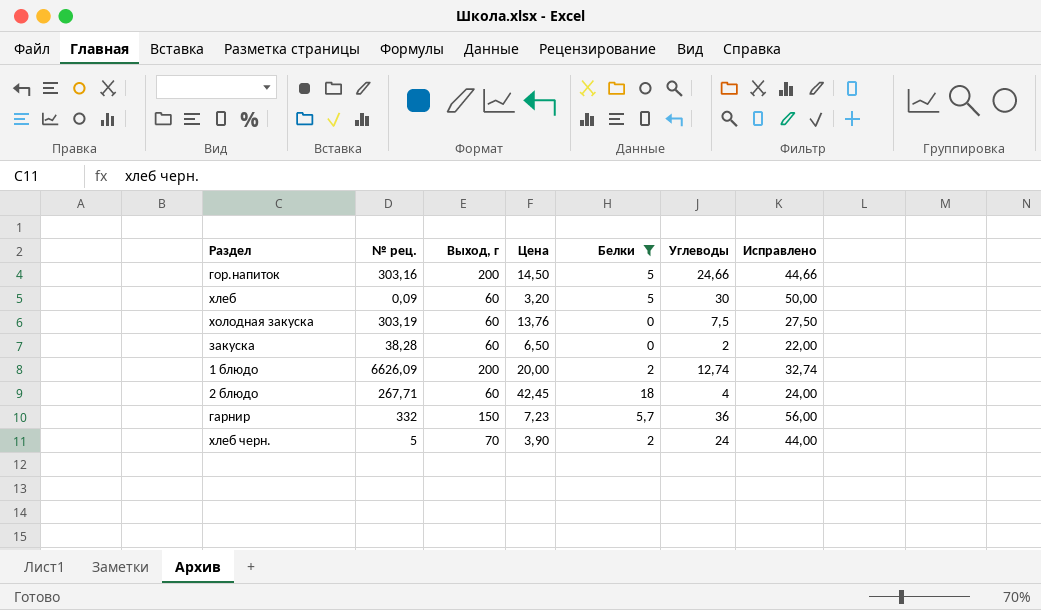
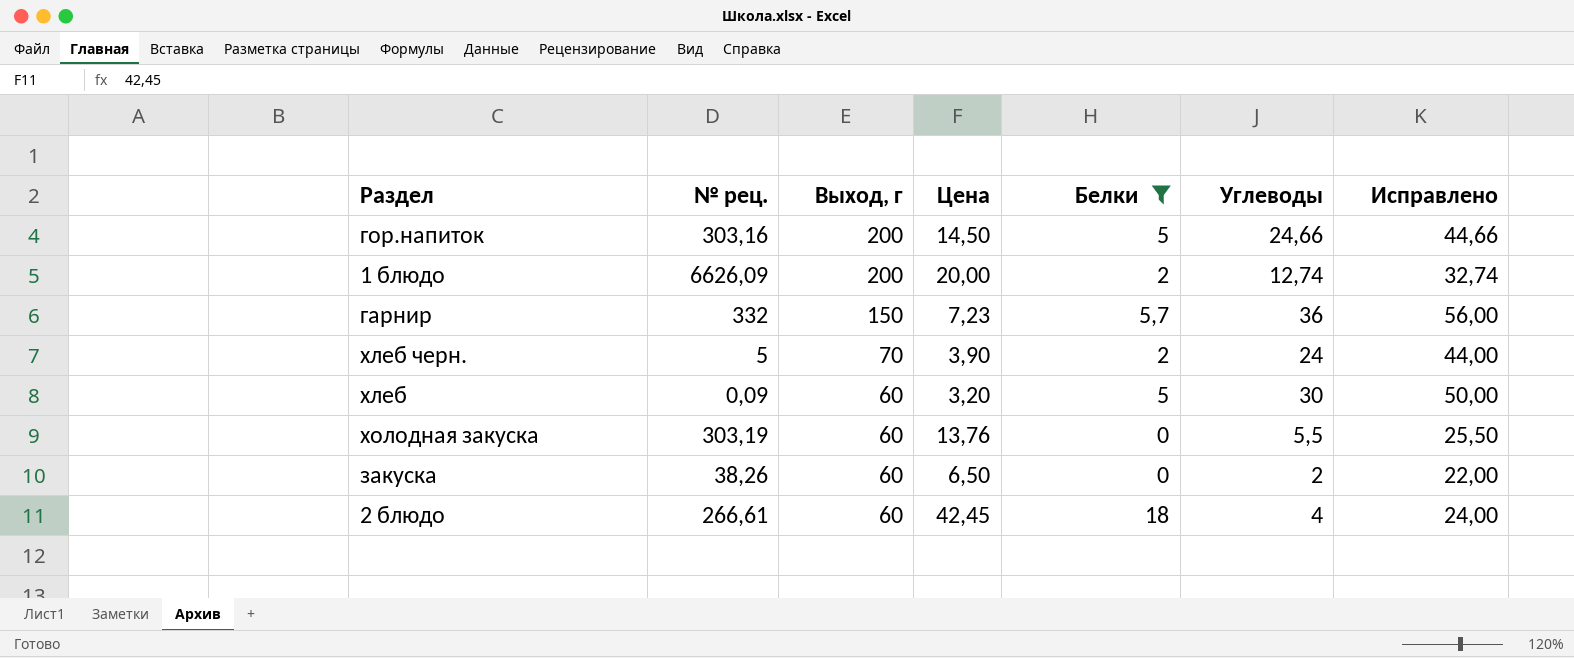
row order: none -> Выход, г descending
холодная закуска | Углеводы: 7,5 -> 5,5
холодная закуска | Исправлено: 27,50 -> 25,50
закуска | № рец.: 38,28 -> 38,26
2 блюдо | № рец.: 267,71 -> 266,61

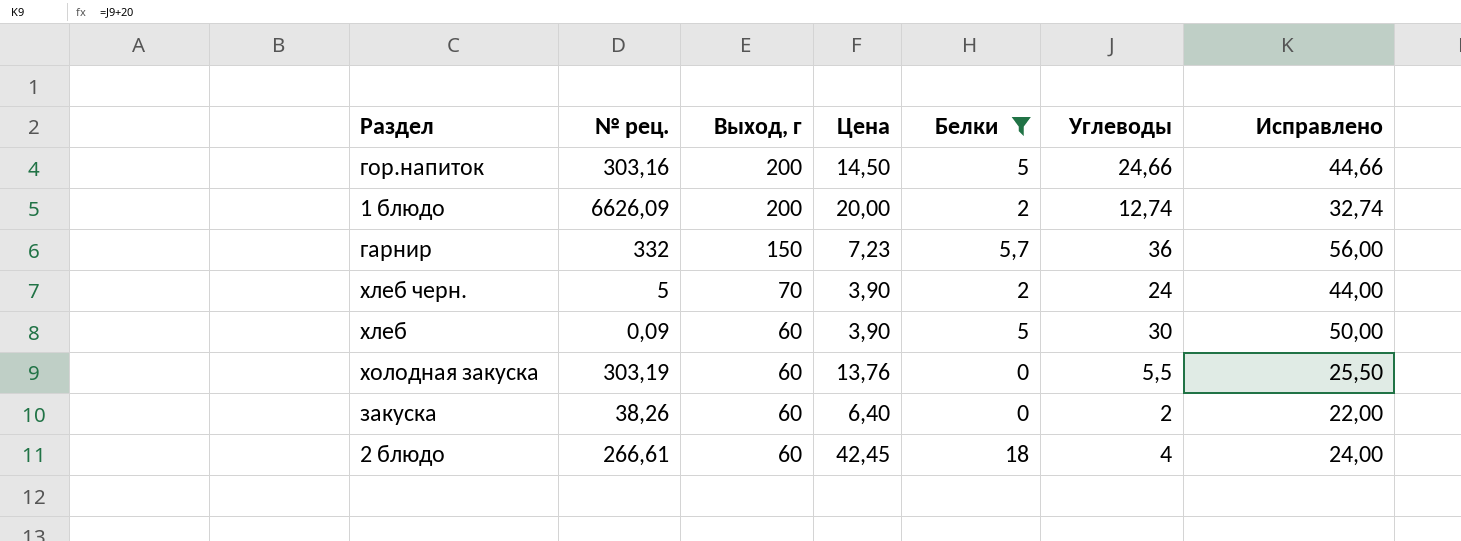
хлеб | Цена: 3,20 -> 3,90
закуска | Цена: 6,50 -> 6,40

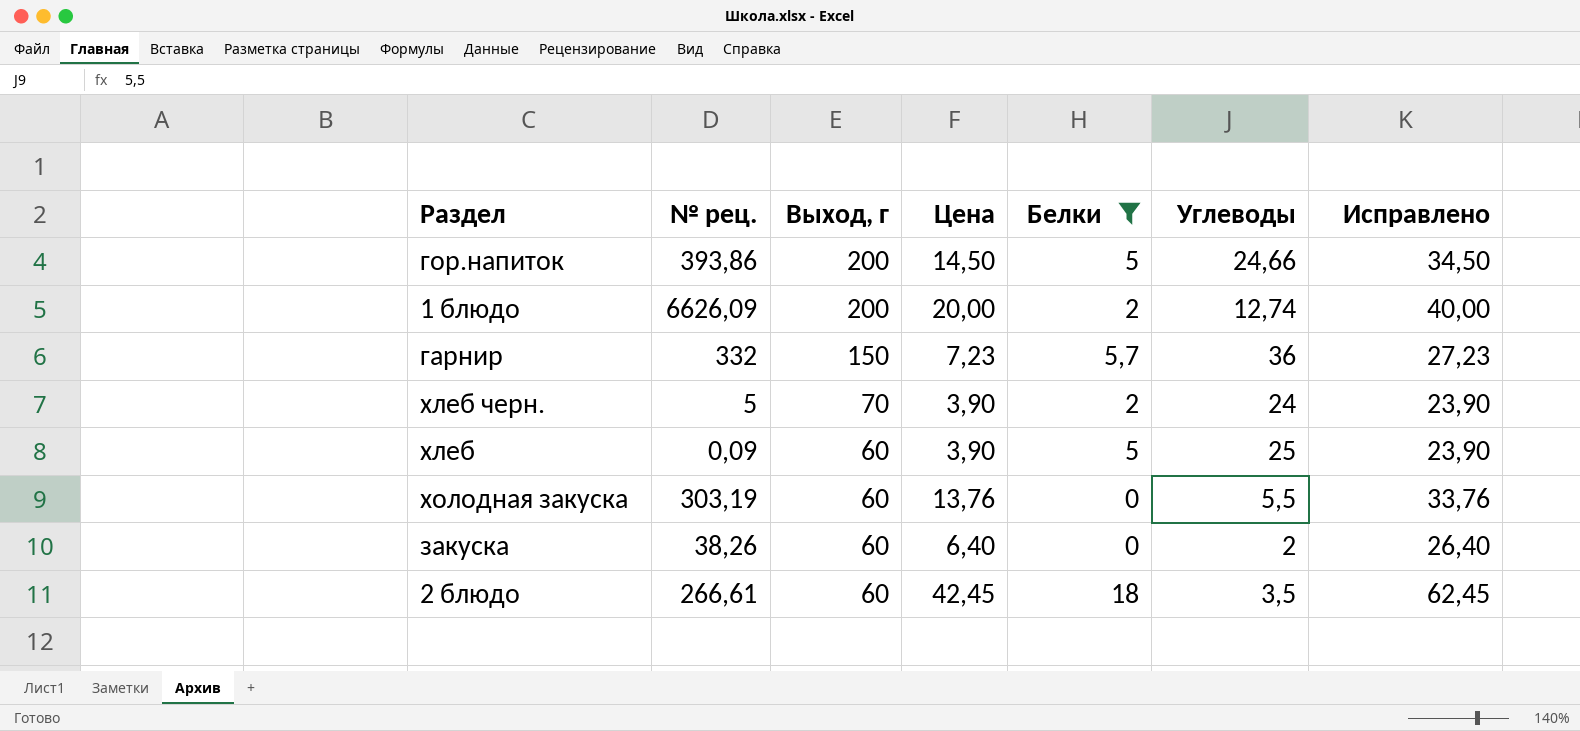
column Исправлено | formula: [Углеводы] + 20 -> [Цена] + 20
гор.напиток | № рец.: 303,16 -> 393,86
хлеб | Углеводы: 30 -> 25
2 блюдо | Углеводы: 4 -> 3,5

